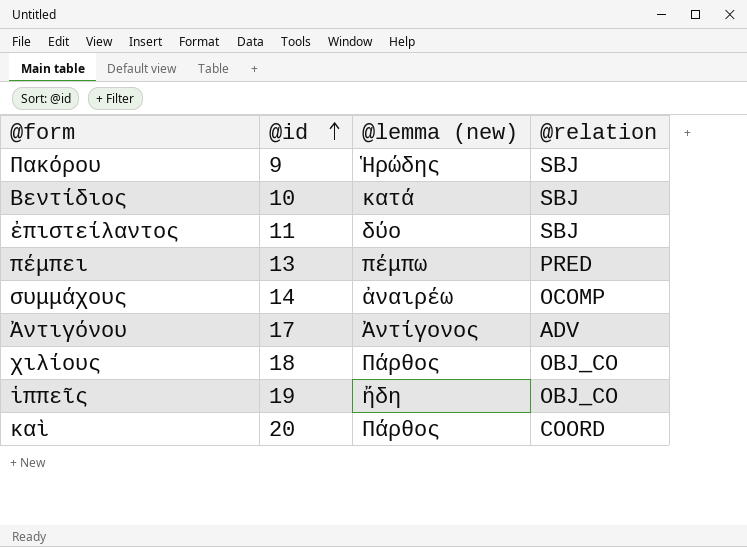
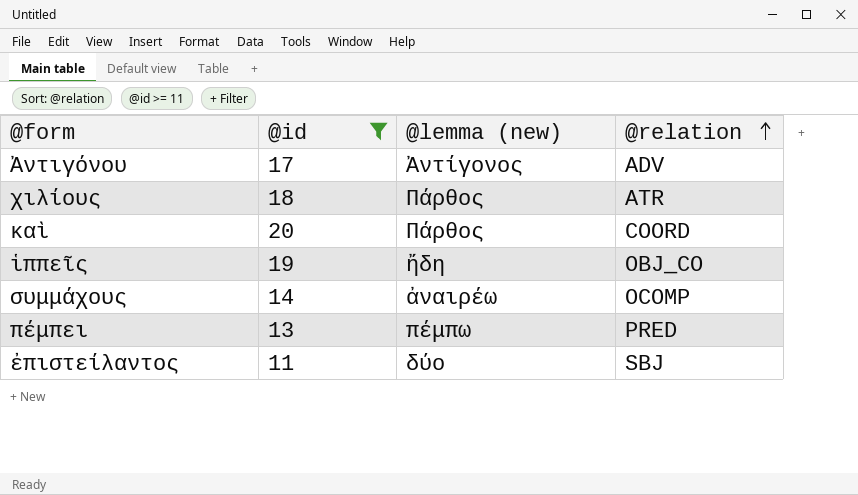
filter: none -> @id >= 11
row order: @id ascending -> @relation ascending
χιλίους | @relation: OBJ_CO -> ATR

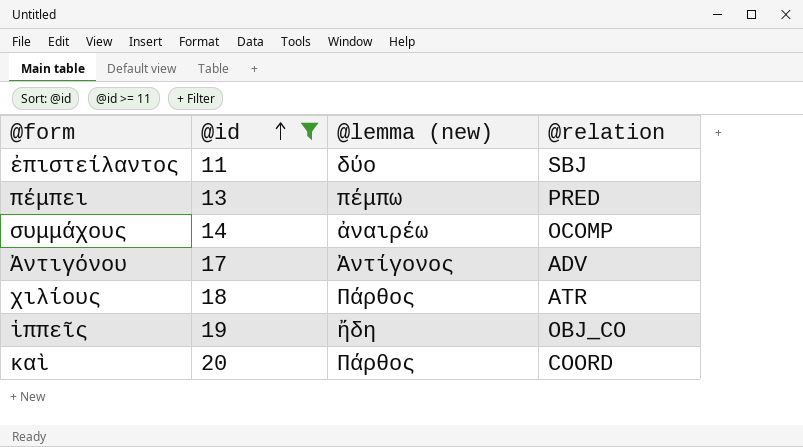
row order: @relation ascending -> @id ascending

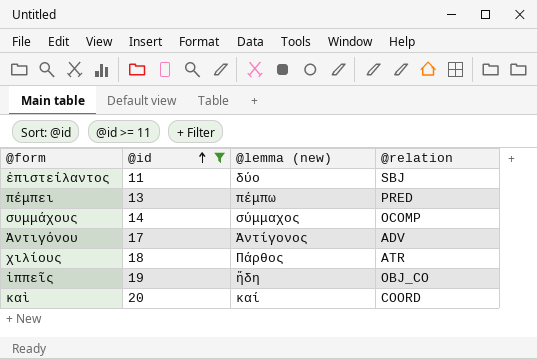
συμμάχους | @lemma (new): ἀναιρέω -> σύμμαχος
καὶ | @lemma (new): Πάρθος -> καί

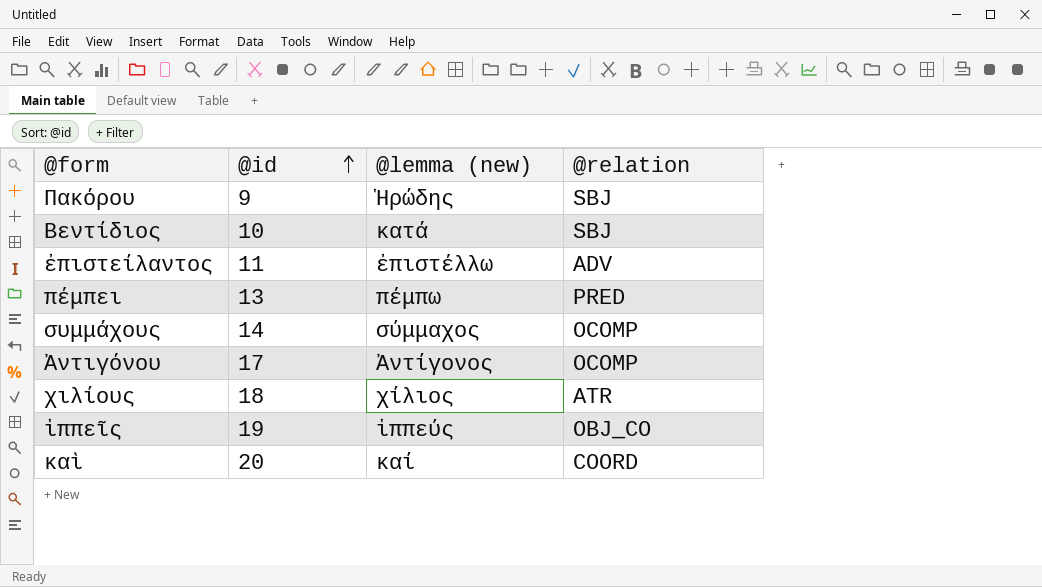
filter: @id >= 11 -> none
ἐπιστείλαντος | @lemma (new): δύο -> ἐπιστέλλω
ἐπιστείλαντος | @relation: SBJ -> ADV
Ἀντιγόνου | @relation: ADV -> OCOMP
χιλίους | @lemma (new): Πάρθος -> χίλιος
ἱππεῖς | @lemma (new): ἤδη -> ἱππεύς

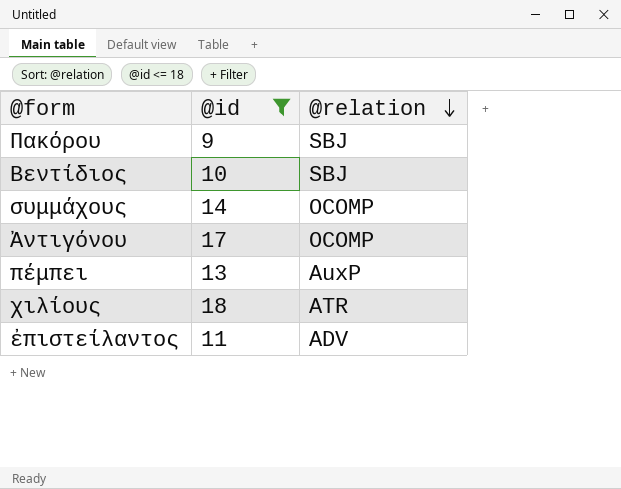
filter: none -> @id <= 18
row order: @id ascending -> @relation descending
column @lemma (new) | position: 3 -> none
πέμπει | @relation: PRED -> AuxP

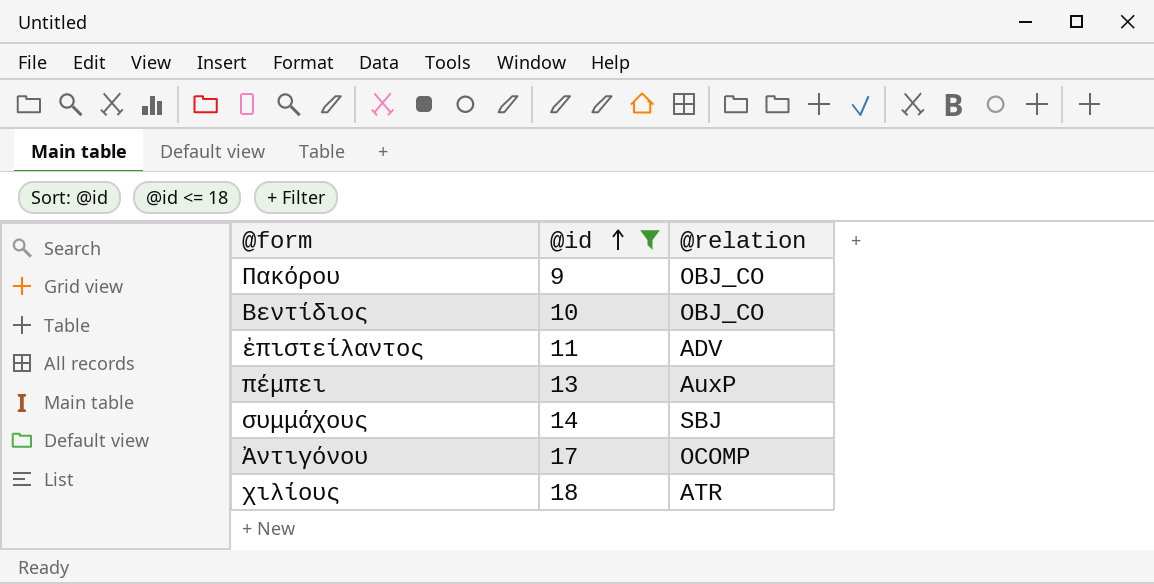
row order: @relation descending -> @id ascending
Πακόρου | @relation: SBJ -> OBJ_CO
Βεντίδιος | @relation: SBJ -> OBJ_CO
συμμάχους | @relation: OCOMP -> SBJ

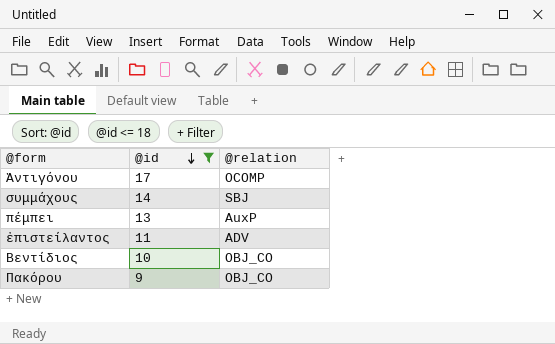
row order: @id ascending -> @id descending
row χιλίους: 18 | ATR -> none

